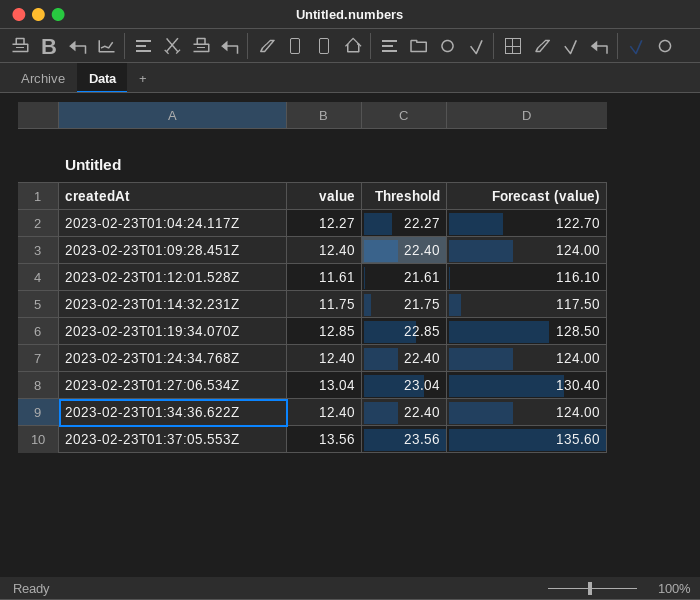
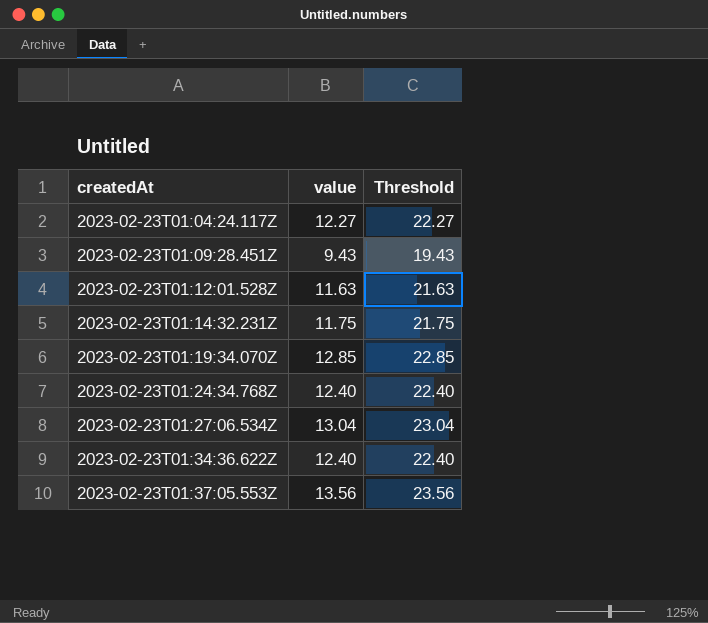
column Forecast (value) | formula: [value] * 10 -> none
2023-02-23T01:09:28.451Z | value: 12.40 -> 9.43
2023-02-23T01:09:28.451Z | Threshold: 22.40 -> 19.43
2023-02-23T01:12:01.528Z | value: 11.61 -> 11.63
2023-02-23T01:12:01.528Z | Threshold: 21.61 -> 21.63

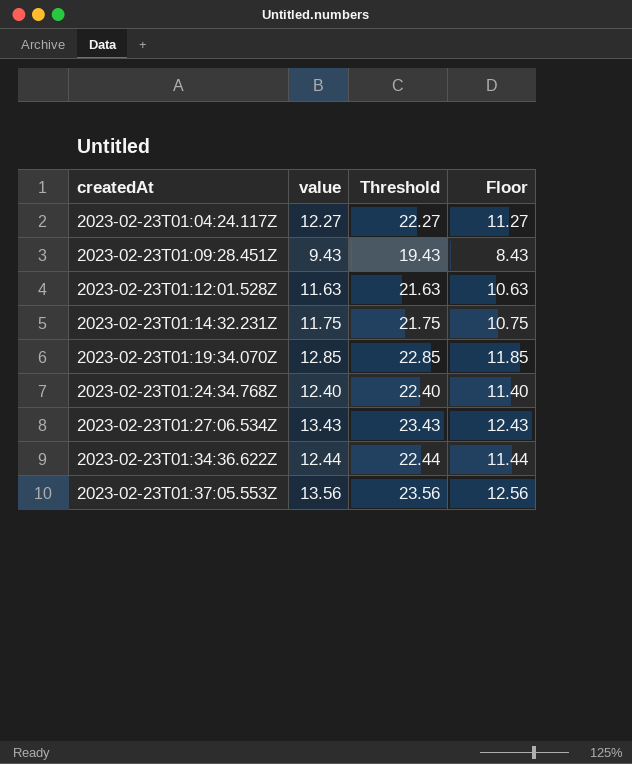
column Floor | formula: none -> [value] - 1
2023-02-23T01:27:06.534Z | value: 13.04 -> 13.43
2023-02-23T01:27:06.534Z | Threshold: 23.04 -> 23.43
2023-02-23T01:34:36.622Z | value: 12.40 -> 12.44
2023-02-23T01:34:36.622Z | Threshold: 22.40 -> 22.44

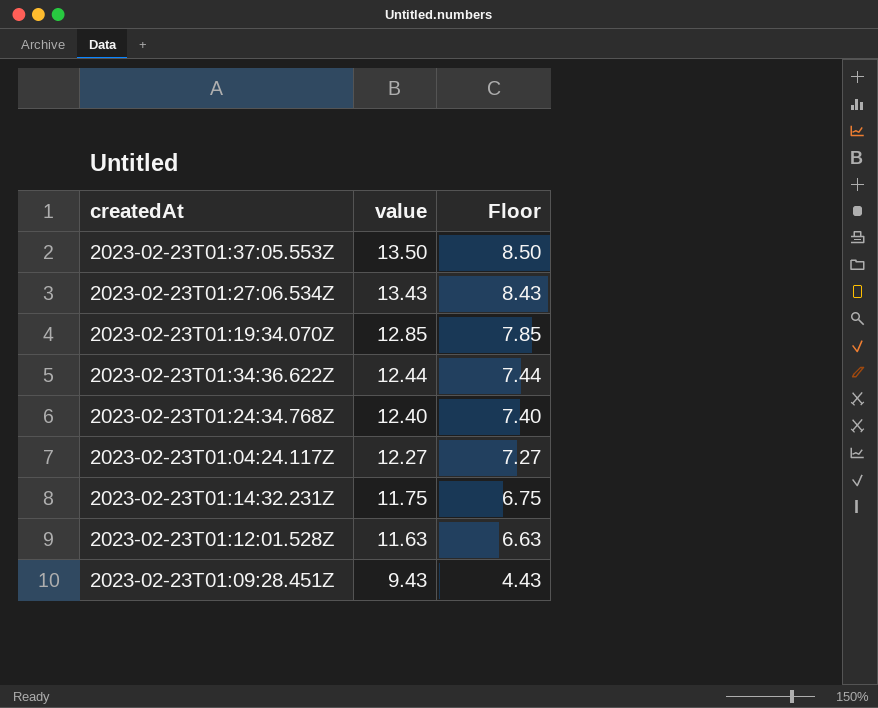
row order: createdAt ascending -> value descending
column Threshold | formula: [value] + 10 -> none
column Floor | formula: [value] - 1 -> [value] - 5
2023-02-23T01:37:05.553Z | value: 13.56 -> 13.50

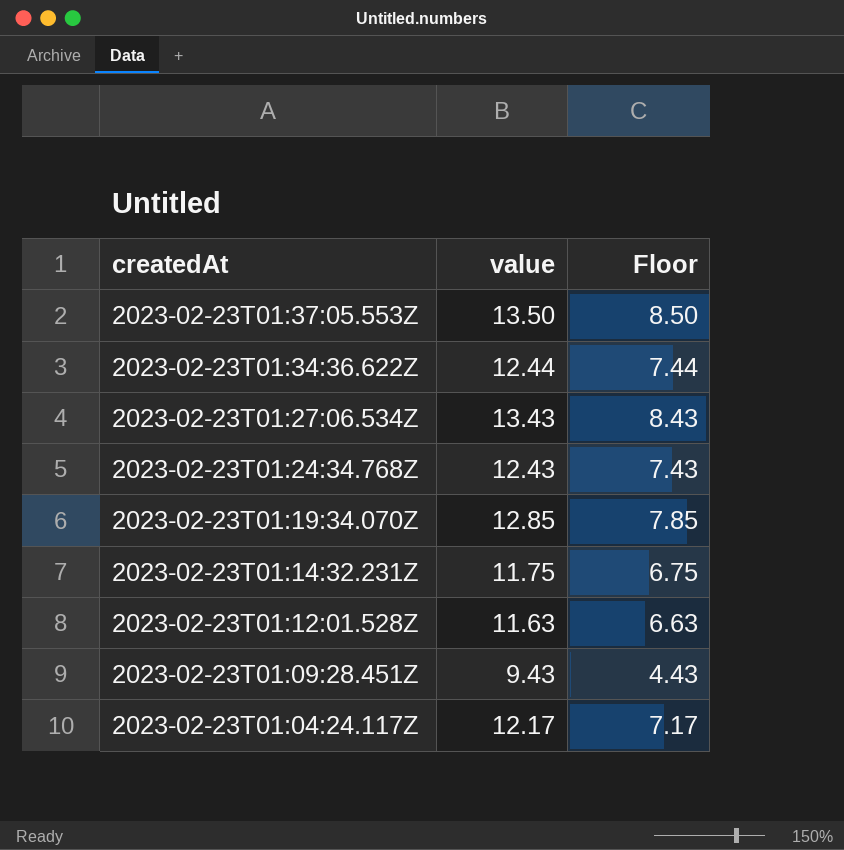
row order: value descending -> createdAt descending
2023-02-23T01:24:34.768Z | value: 12.40 -> 12.43
2023-02-23T01:24:34.768Z | Floor: 7.40 -> 7.43
2023-02-23T01:04:24.117Z | value: 12.27 -> 12.17
2023-02-23T01:04:24.117Z | Floor: 7.27 -> 7.17

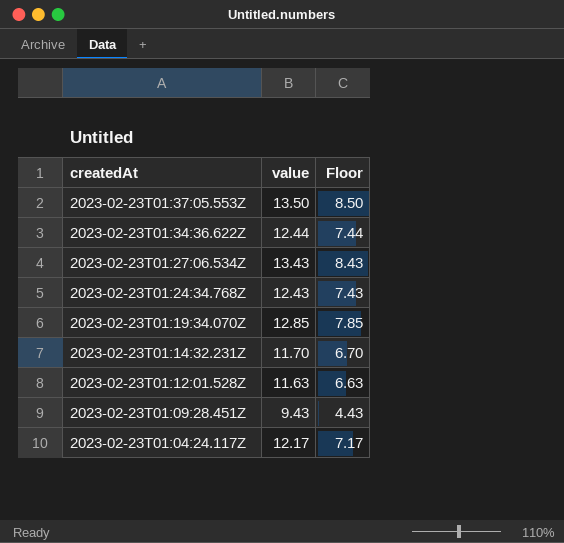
2023-02-23T01:14:32.231Z | value: 11.75 -> 11.70
2023-02-23T01:14:32.231Z | Floor: 6.75 -> 6.70

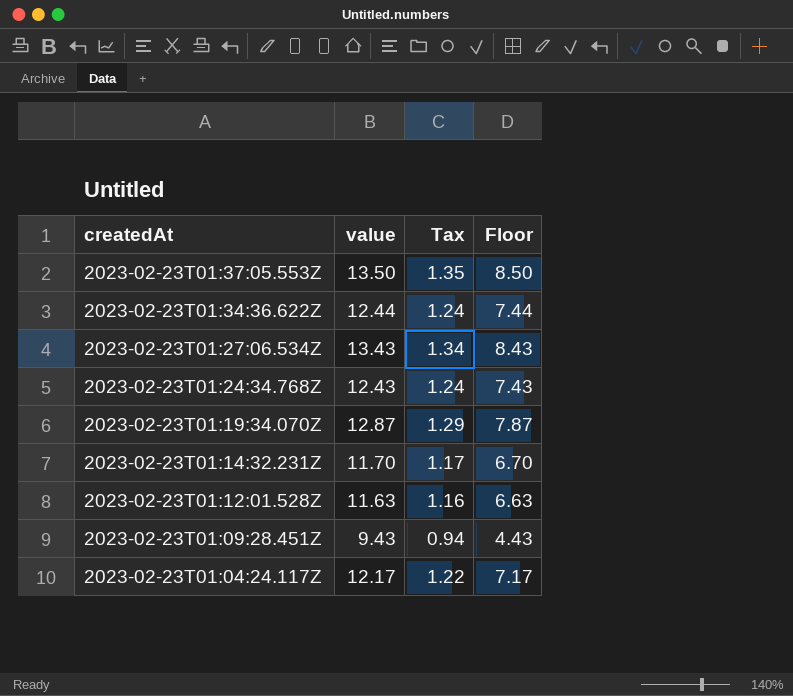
column Tax | formula: none -> [value] * 0.1
2023-02-23T01:19:34.070Z | value: 12.85 -> 12.87
2023-02-23T01:19:34.070Z | Floor: 7.85 -> 7.87

